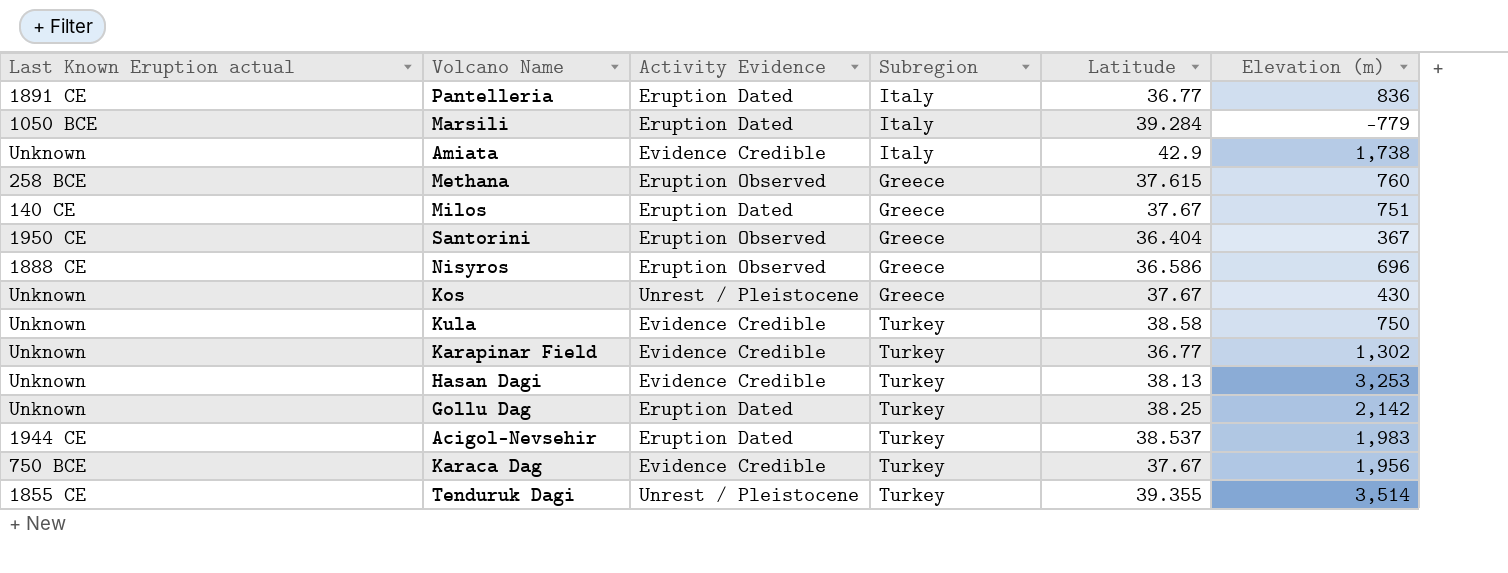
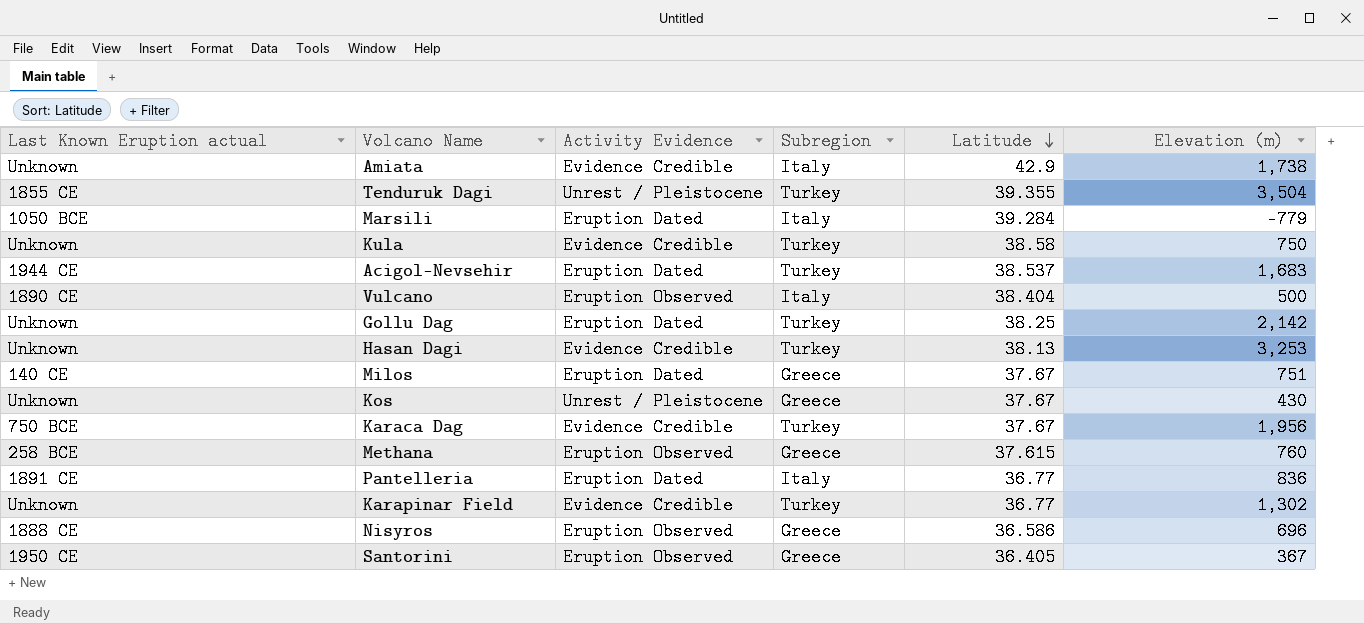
row order: none -> Latitude descending
Tenduruk Dagi | Elevation (m): 3,514 -> 3,504
Acigol-Nevsehir | Elevation (m): 1,983 -> 1,683
row Vulcano: none -> 1890 CE | Eruption Observed | Italy | 38.404 | 500
Santorini | Latitude: 36.404 -> 36.405

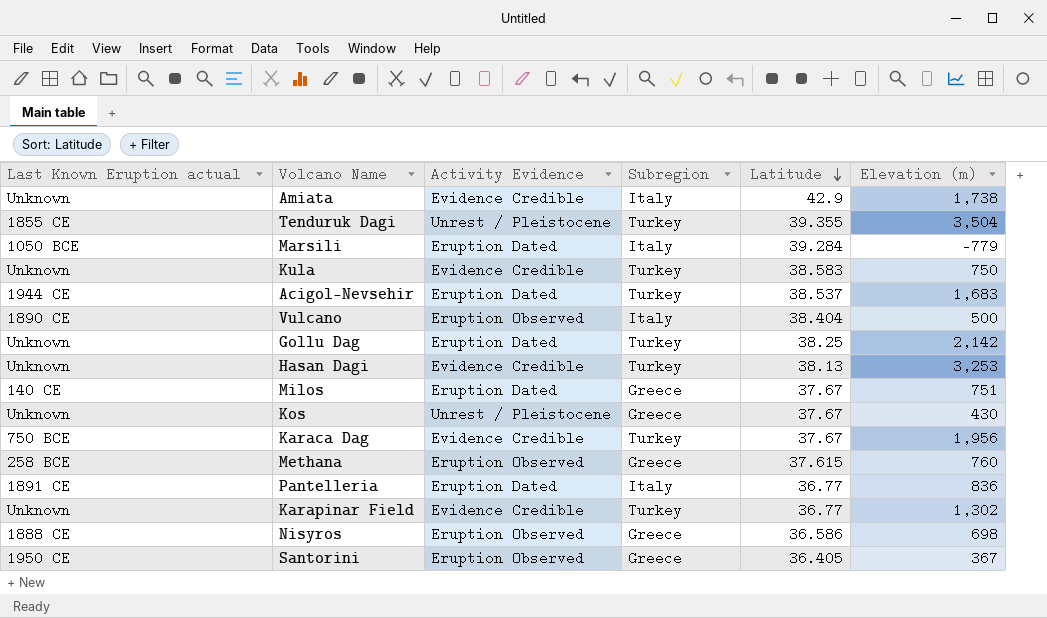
Kula | Latitude: 38.58 -> 38.583
Nisyros | Elevation (m): 696 -> 698

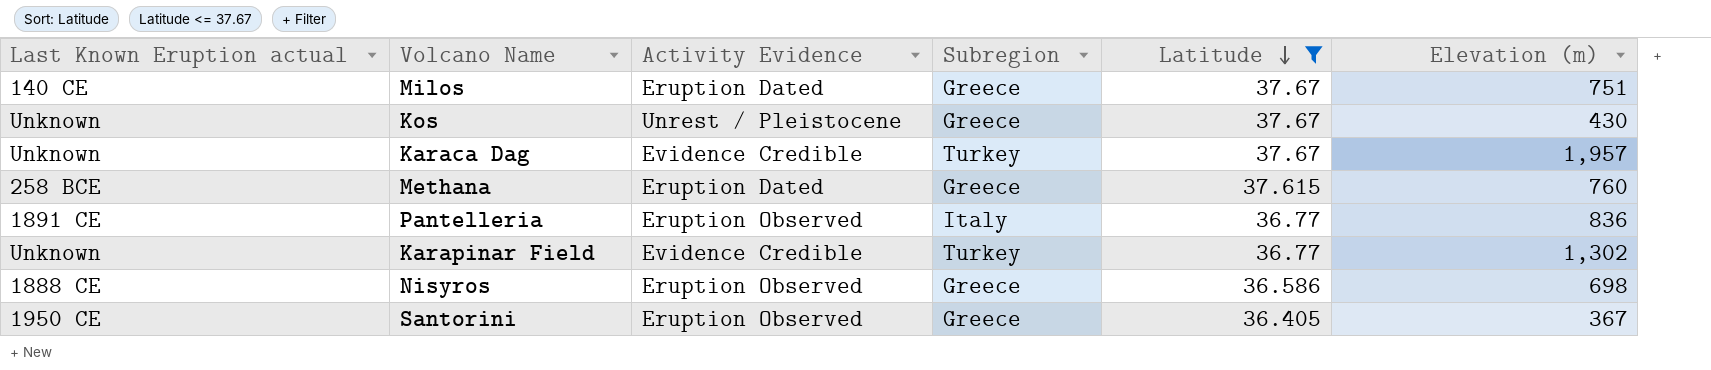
filter: none -> Latitude <= 37.67
Karaca Dag | Last Known Eruption actual: 750 BCE -> Unknown
Karaca Dag | Elevation (m): 1,956 -> 1,957
Methana | Activity Evidence: Eruption Observed -> Eruption Dated
Pantelleria | Activity Evidence: Eruption Dated -> Eruption Observed

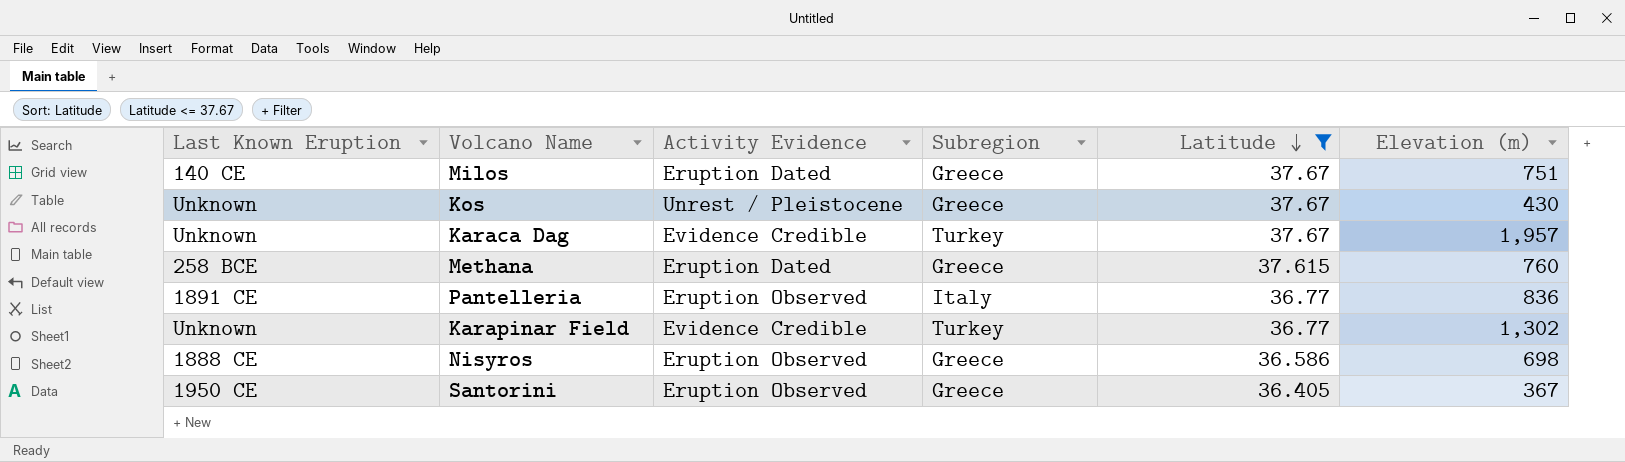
column name: Last Known Eruption actual -> Last Known Eruption

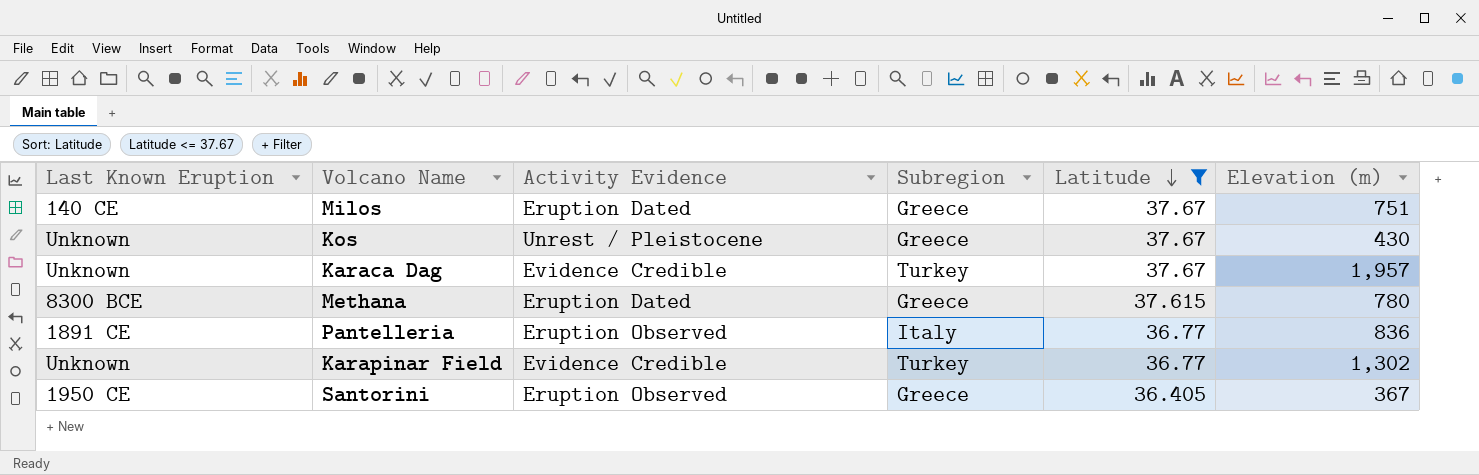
row Nisyros: 1888 CE | Eruption Observed | Greece | 36.586 | 698 -> none
Methana | Last Known Eruption: 258 BCE -> 8300 BCE
Methana | Elevation (m): 760 -> 780

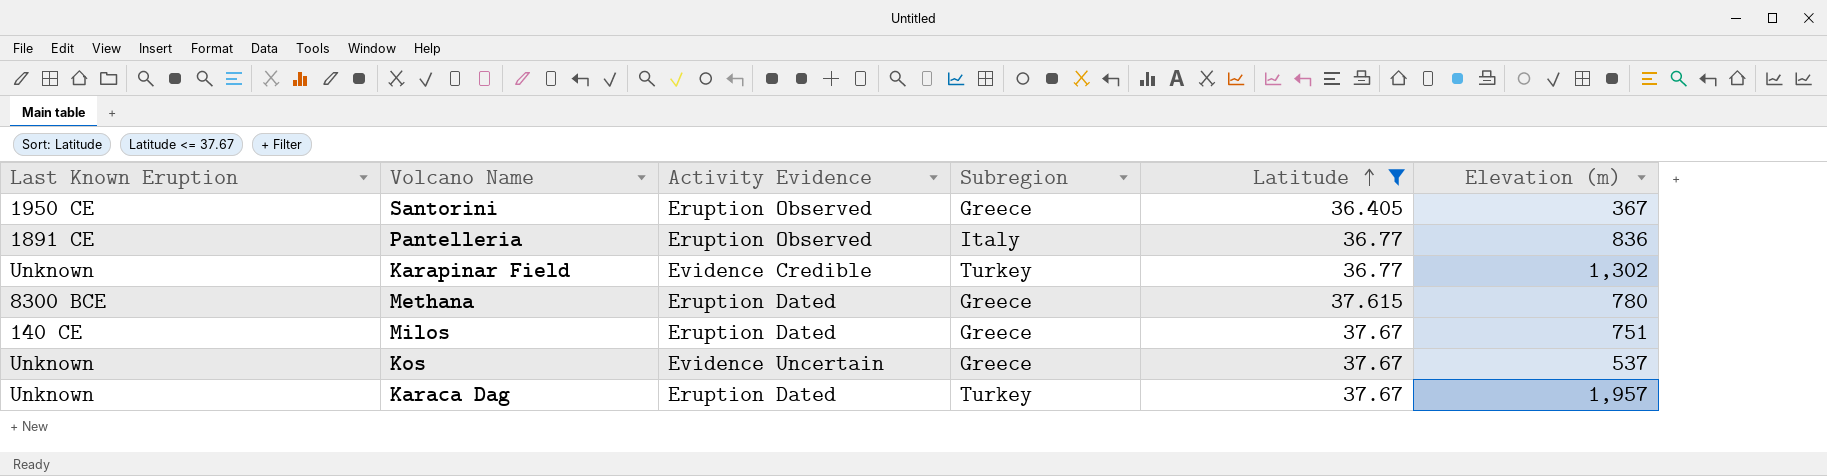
row order: Latitude descending -> Latitude ascending
Kos | Activity Evidence: Unrest / Pleistocene -> Evidence Uncertain
Kos | Elevation (m): 430 -> 537
Karaca Dag | Activity Evidence: Evidence Credible -> Eruption Dated

